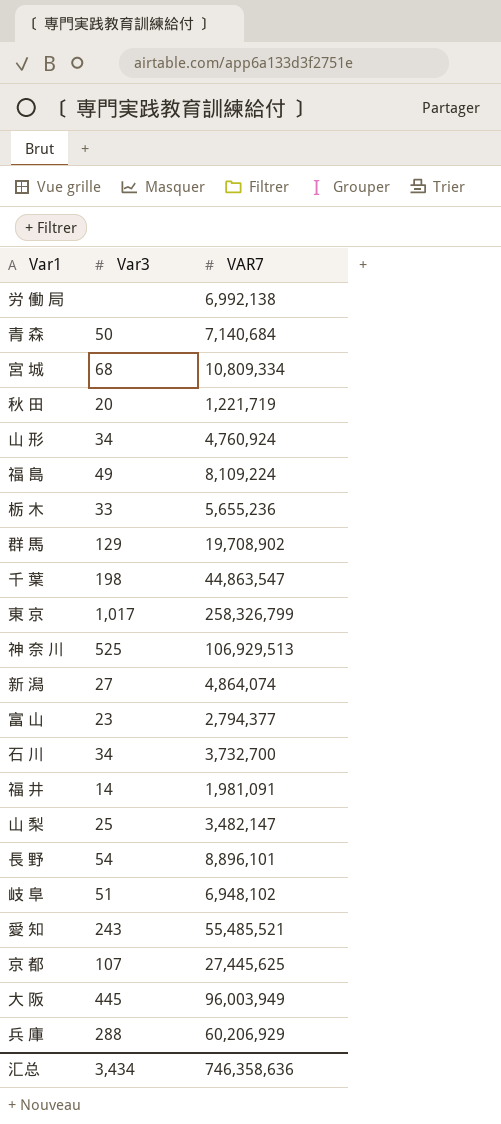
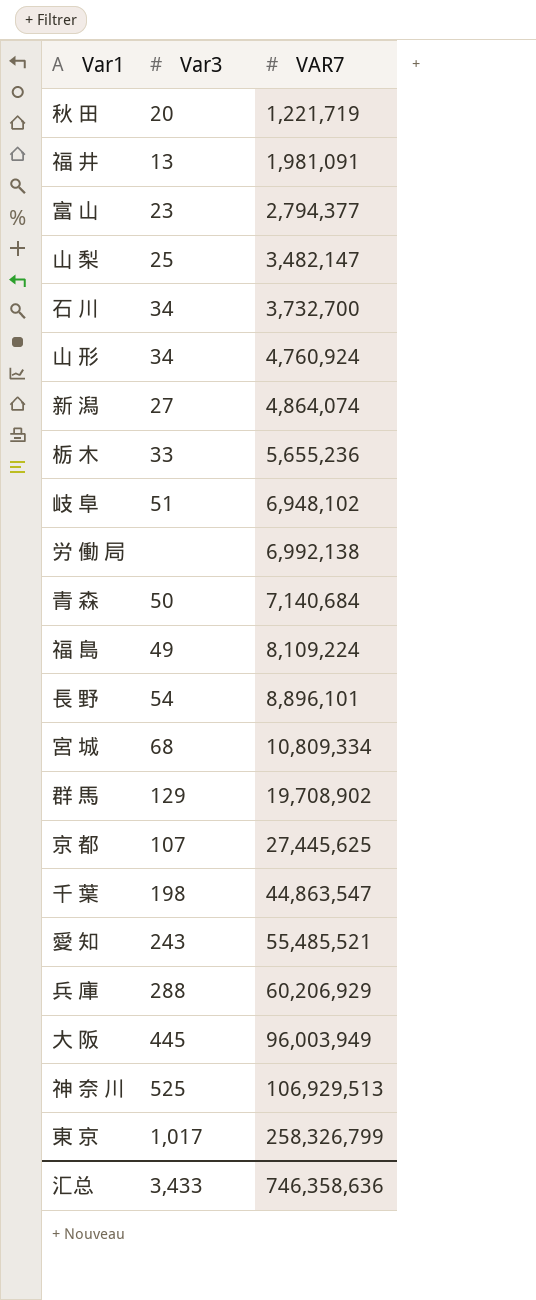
row order: none -> VAR7 ascending
福 井 | Var3: 14 -> 13
汇总 | Var3: 3,434 -> 3,433

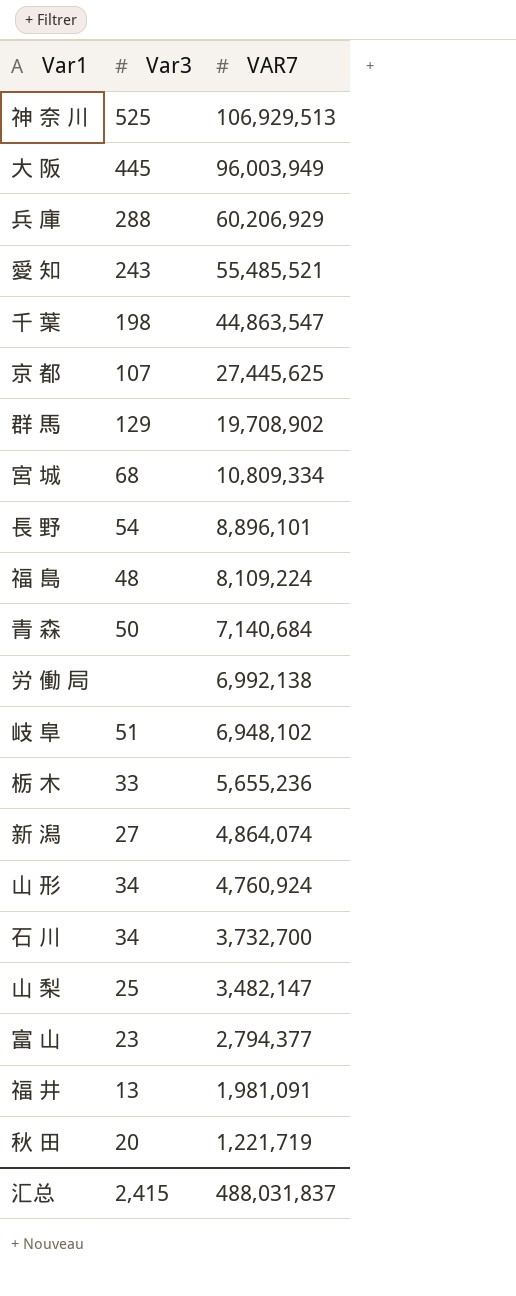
row order: VAR7 ascending -> VAR7 descending
row 東 京: 1,017 | 258,326,799 -> none
福 島 | Var3: 49 -> 48
汇总 | Var3: 3,433 -> 2,415
汇总 | VAR7: 746,358,636 -> 488,031,837

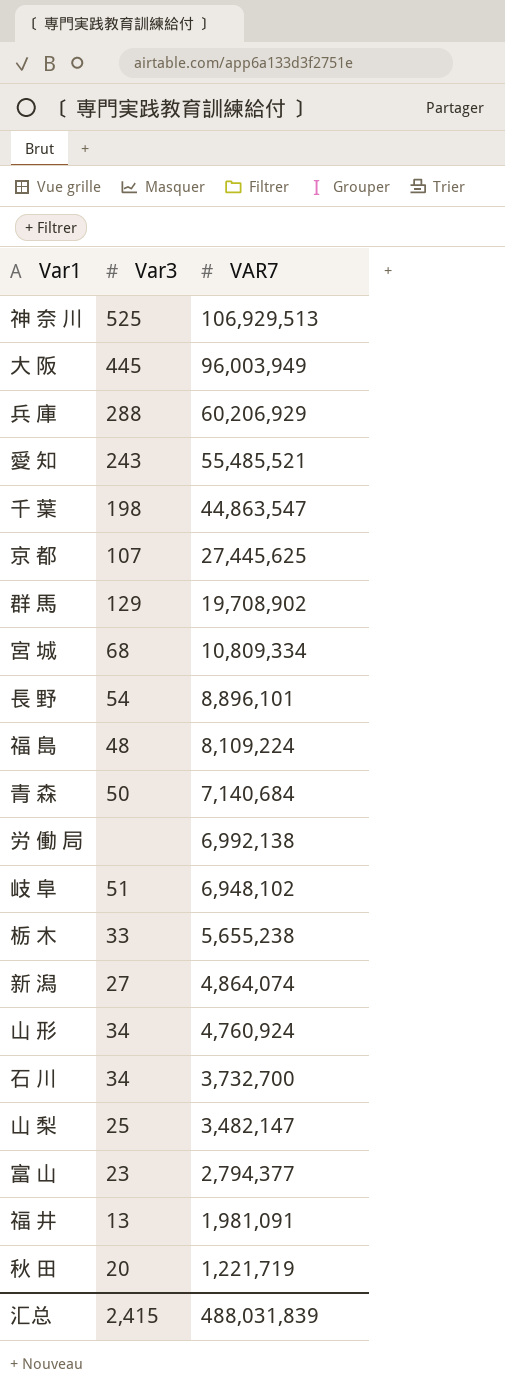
栃 木 | VAR7: 5,655,236 -> 5,655,238
汇总 | VAR7: 488,031,837 -> 488,031,839

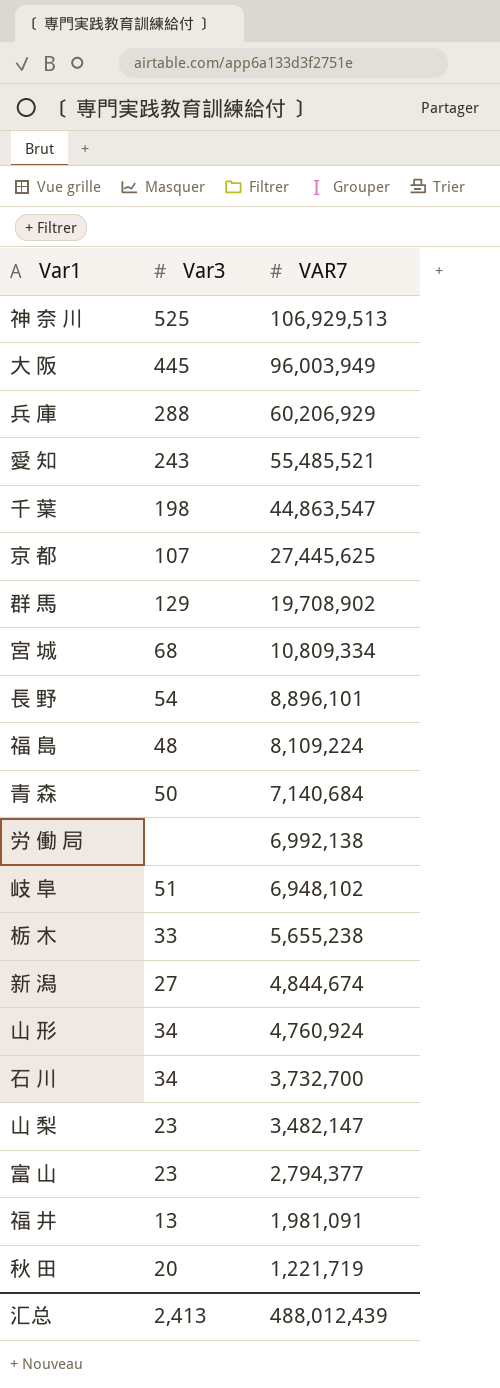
新 潟 | VAR7: 4,864,074 -> 4,844,674
山 梨 | Var3: 25 -> 23
汇总 | Var3: 2,415 -> 2,413
汇总 | VAR7: 488,031,839 -> 488,012,439

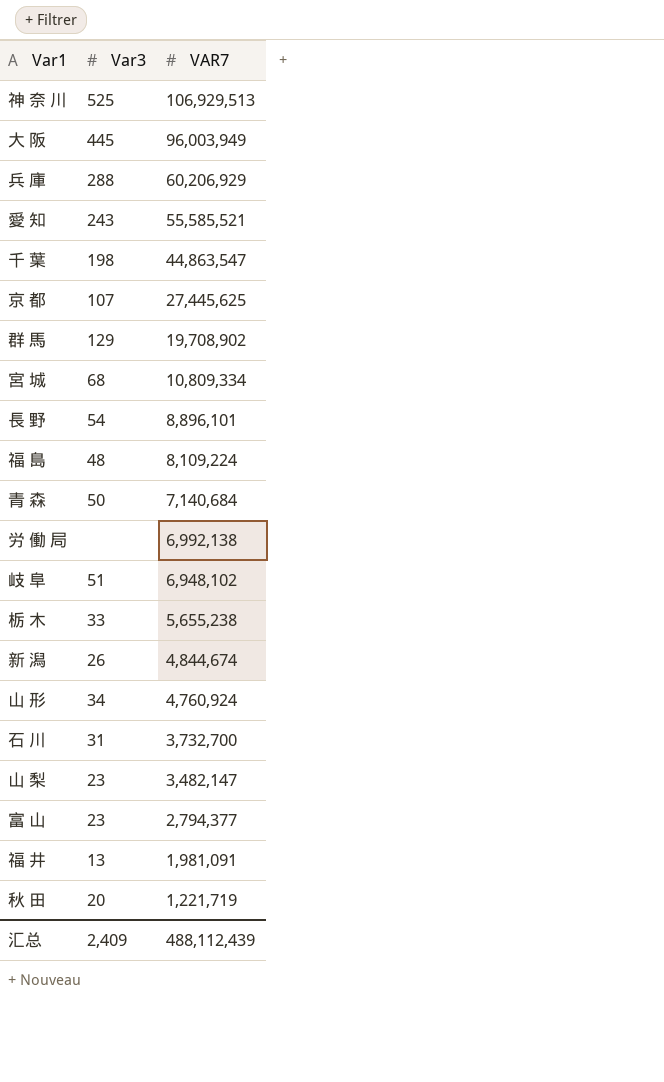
愛 知 | VAR7: 55,485,521 -> 55,585,521
新 潟 | Var3: 27 -> 26
石 川 | Var3: 34 -> 31
汇总 | Var3: 2,413 -> 2,409
汇总 | VAR7: 488,012,439 -> 488,112,439

